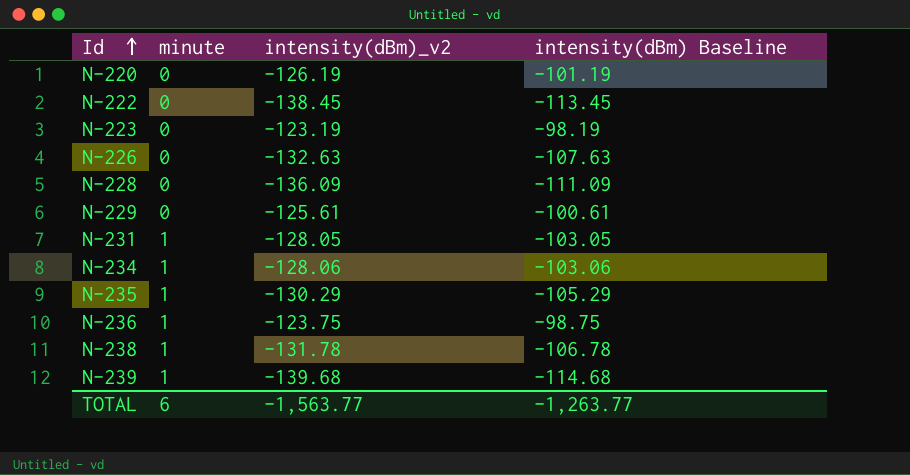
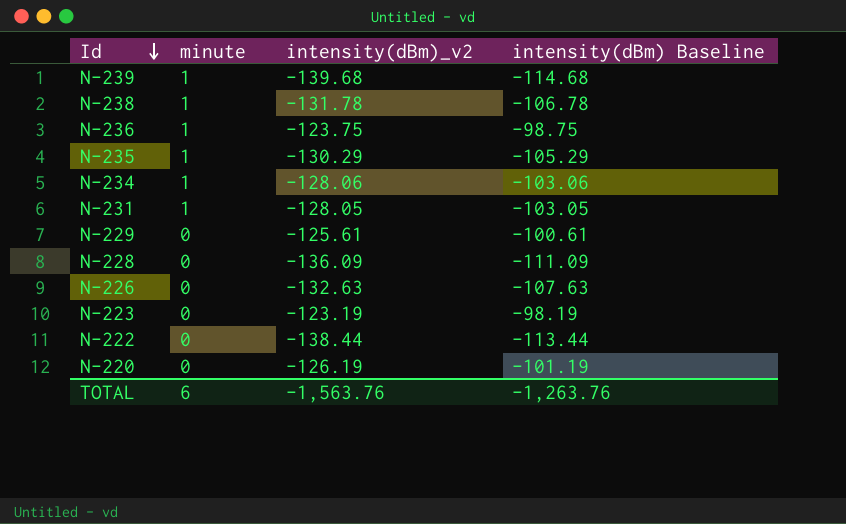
row order: Id ascending -> Id descending
N-222 | intensity(dBm)_v2: -138.45 -> -138.44
N-222 | intensity(dBm) Baseline: -113.45 -> -113.44
TOTAL | intensity(dBm)_v2: -1,563.77 -> -1,563.76
TOTAL | intensity(dBm) Baseline: -1,263.77 -> -1,263.76

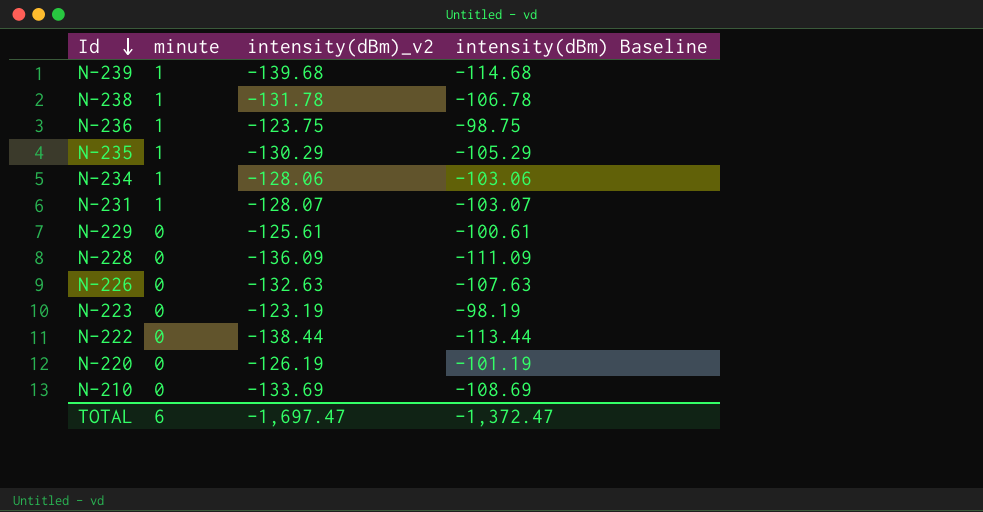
N-231 | intensity(dBm)_v2: -128.05 -> -128.07
N-231 | intensity(dBm) Baseline: -103.05 -> -103.07
row N-210: none -> 0 | -133.69 | -108.69
TOTAL | intensity(dBm)_v2: -1,563.76 -> -1,697.47
TOTAL | intensity(dBm) Baseline: -1,263.76 -> -1,372.47

